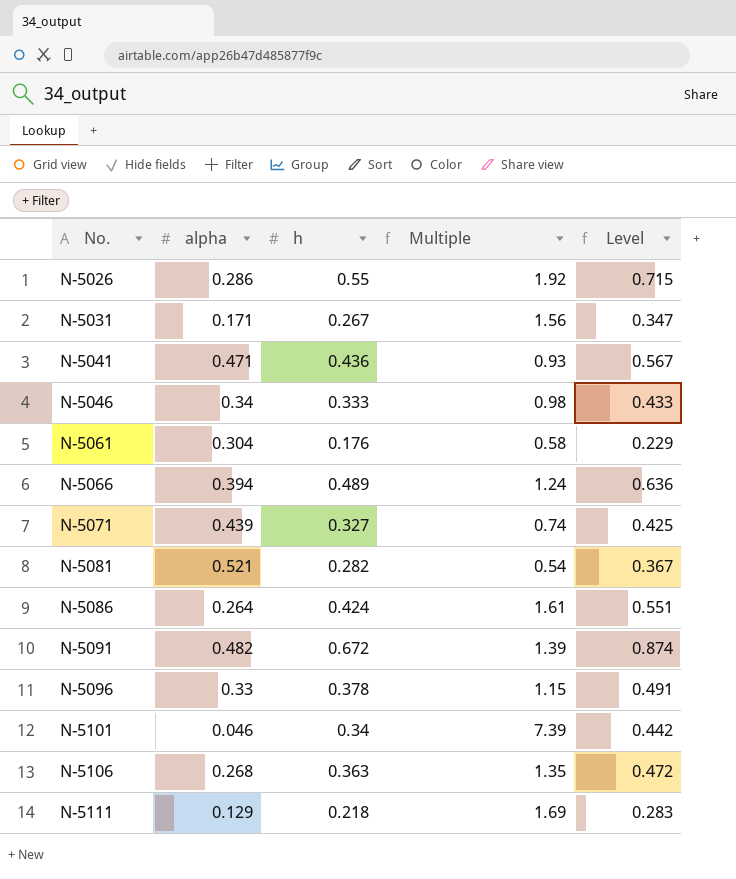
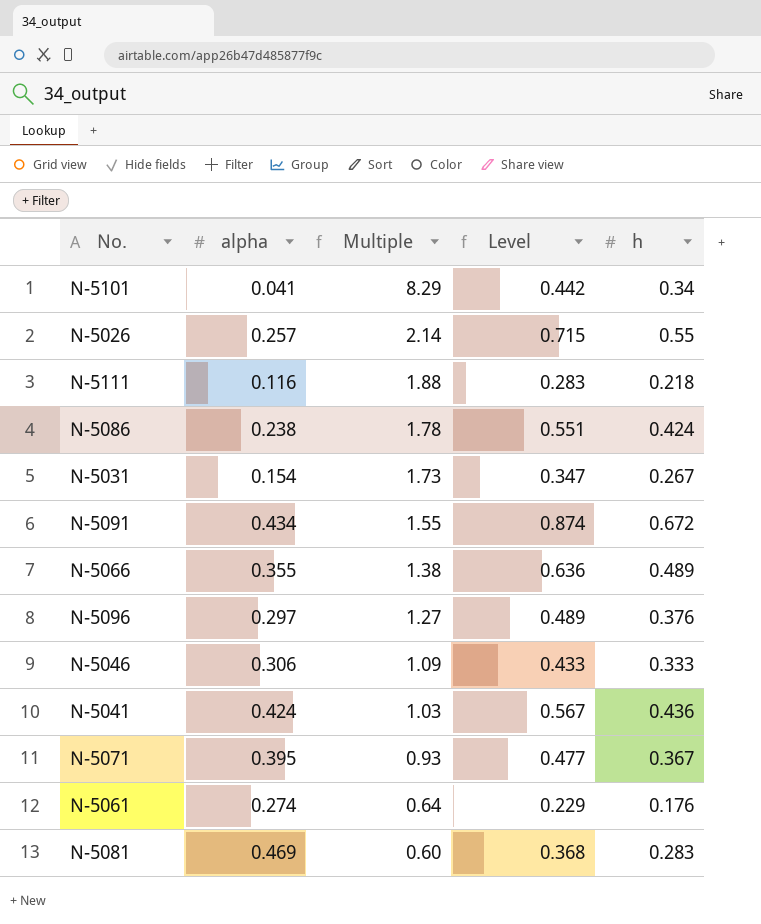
row order: No. ascending -> Multiple descending
column h | position: 3 -> 5
row N-5106: 0.268 | 0.363 | 1.35 | 0.472 -> none
N-5101 | alpha: 0.046 -> 0.041
N-5101 | Multiple: 7.39 -> 8.29
N-5026 | alpha: 0.286 -> 0.257
N-5026 | Multiple: 1.92 -> 2.14
N-5111 | alpha: 0.129 -> 0.116
N-5111 | Multiple: 1.69 -> 1.88
N-5086 | alpha: 0.264 -> 0.238
N-5086 | Multiple: 1.61 -> 1.78
N-5031 | alpha: 0.171 -> 0.154
N-5031 | Multiple: 1.56 -> 1.73
N-5091 | alpha: 0.482 -> 0.434
N-5091 | Multiple: 1.39 -> 1.55
N-5066 | alpha: 0.394 -> 0.355
N-5066 | Multiple: 1.24 -> 1.38
N-5096 | alpha: 0.33 -> 0.297
N-5096 | Multiple: 1.15 -> 1.27
N-5096 | Level: 0.491 -> 0.489
N-5096 | h: 0.378 -> 0.376
N-5046 | alpha: 0.34 -> 0.306
N-5046 | Multiple: 0.98 -> 1.09
N-5041 | alpha: 0.471 -> 0.424
N-5041 | Multiple: 0.93 -> 1.03
N-5071 | alpha: 0.439 -> 0.395
N-5071 | Multiple: 0.74 -> 0.93
N-5071 | Level: 0.425 -> 0.477
N-5071 | h: 0.327 -> 0.367
N-5061 | alpha: 0.304 -> 0.274
N-5061 | Multiple: 0.58 -> 0.64
N-5081 | alpha: 0.521 -> 0.469
N-5081 | Multiple: 0.54 -> 0.60
N-5081 | Level: 0.367 -> 0.368
N-5081 | h: 0.282 -> 0.283

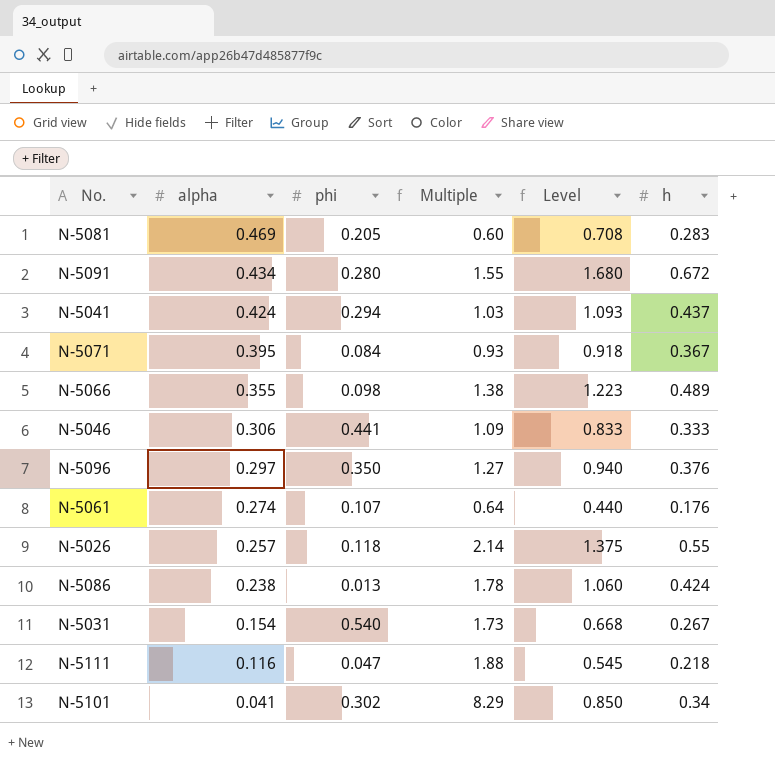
row order: Multiple descending -> alpha descending
column phi | position: none -> 3
column Level | formula: [h] * 1.3 -> [h] * 2.5
N-5041 | h: 0.436 -> 0.437

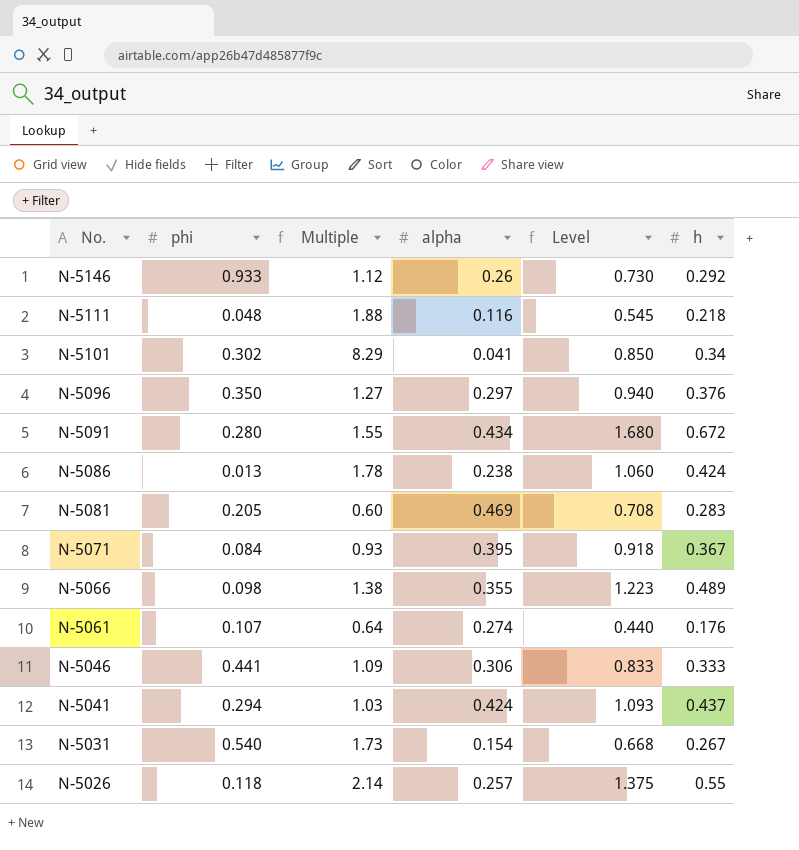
row order: alpha descending -> No. descending
column alpha | position: 2 -> 4
row N-5146: none -> 0.933 | 1.12 | 0.26 | 0.730 | 0.292
N-5111 | phi: 0.047 -> 0.048

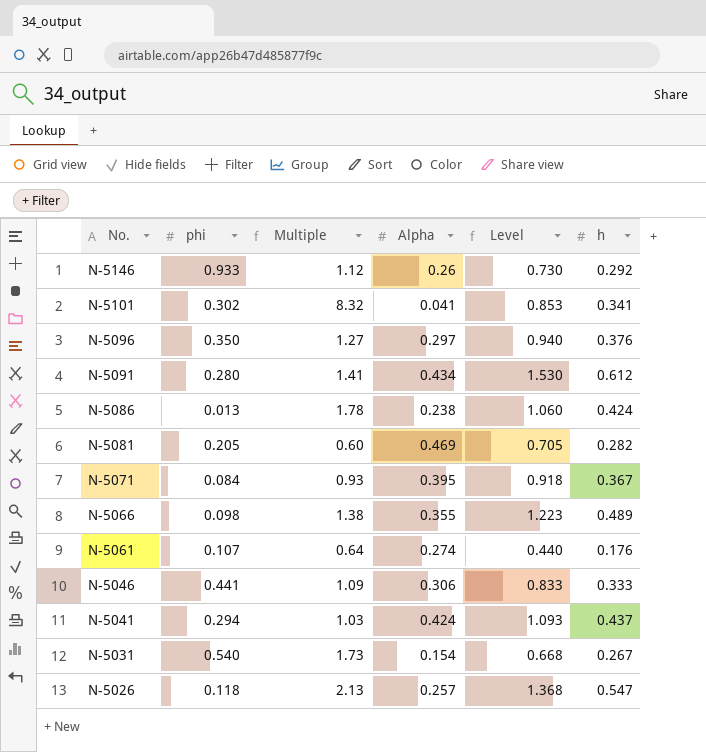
column name: alpha -> Alpha
row N-5111: 0.048 | 1.88 | 0.116 | 0.545 | 0.218 -> none
N-5101 | Multiple: 8.29 -> 8.32
N-5101 | Level: 0.850 -> 0.853
N-5101 | h: 0.34 -> 0.341
N-5091 | Multiple: 1.55 -> 1.41
N-5091 | Level: 1.680 -> 1.530
N-5091 | h: 0.672 -> 0.612
N-5081 | Level: 0.708 -> 0.705
N-5081 | h: 0.283 -> 0.282
N-5026 | Multiple: 2.14 -> 2.13
N-5026 | Level: 1.375 -> 1.368
N-5026 | h: 0.55 -> 0.547

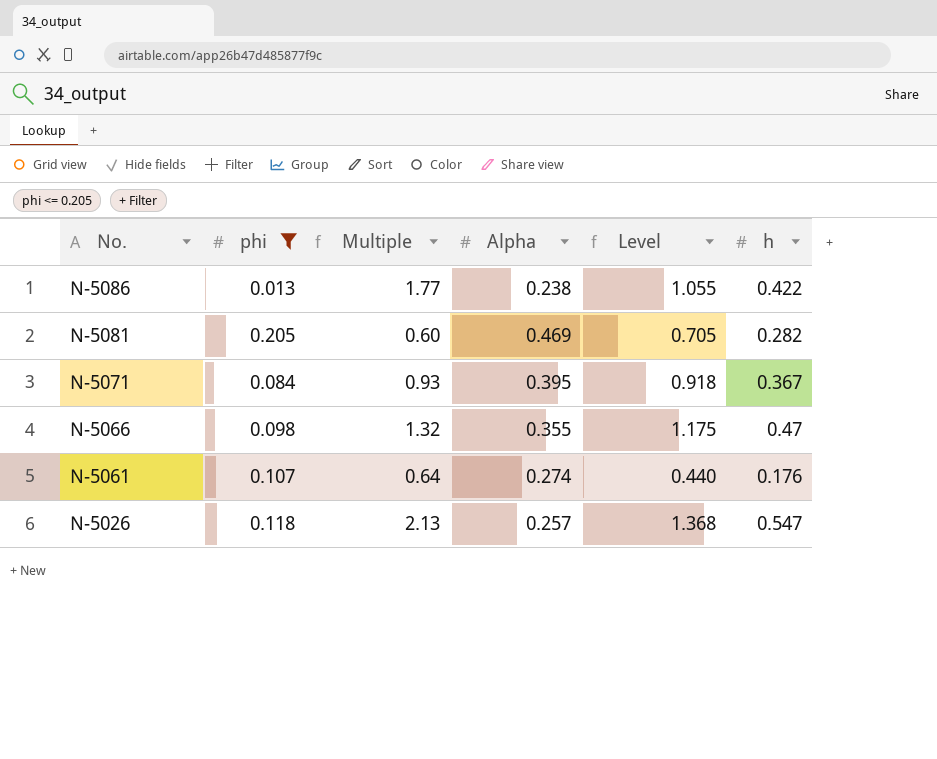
filter: none -> phi <= 0.205
N-5086 | Multiple: 1.78 -> 1.77
N-5086 | Level: 1.060 -> 1.055
N-5086 | h: 0.424 -> 0.422
N-5066 | Multiple: 1.38 -> 1.32
N-5066 | Level: 1.223 -> 1.175
N-5066 | h: 0.489 -> 0.47

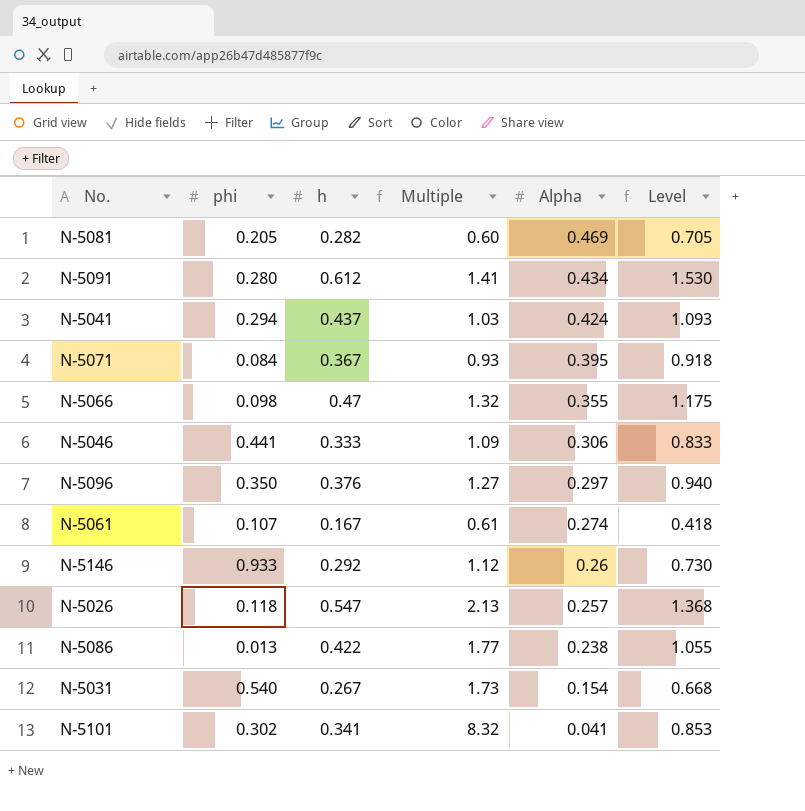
filter: phi <= 0.205 -> none
row order: No. descending -> Alpha descending
column h | position: 6 -> 3
N-5061 | h: 0.176 -> 0.167
N-5061 | Multiple: 0.64 -> 0.61
N-5061 | Level: 0.440 -> 0.418

